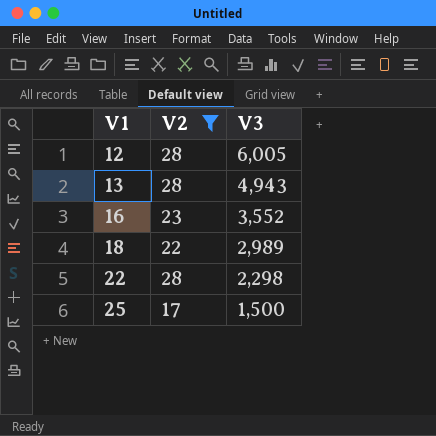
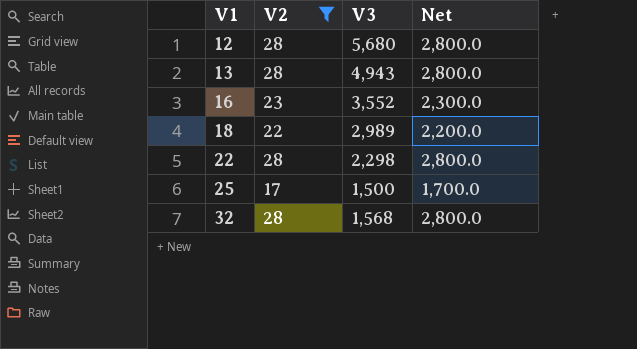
column Net | formula: none -> [V2] * 100
12 | V3: 6,005 -> 5,680
row 32: none -> 28 | 1,568 | 2,800.0

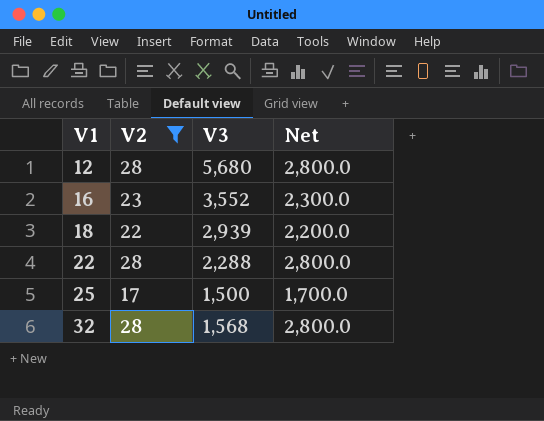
row 13: 28 | 4,943 | 2,800.0 -> none
18 | V3: 2,989 -> 2,939
22 | V3: 2,298 -> 2,288

